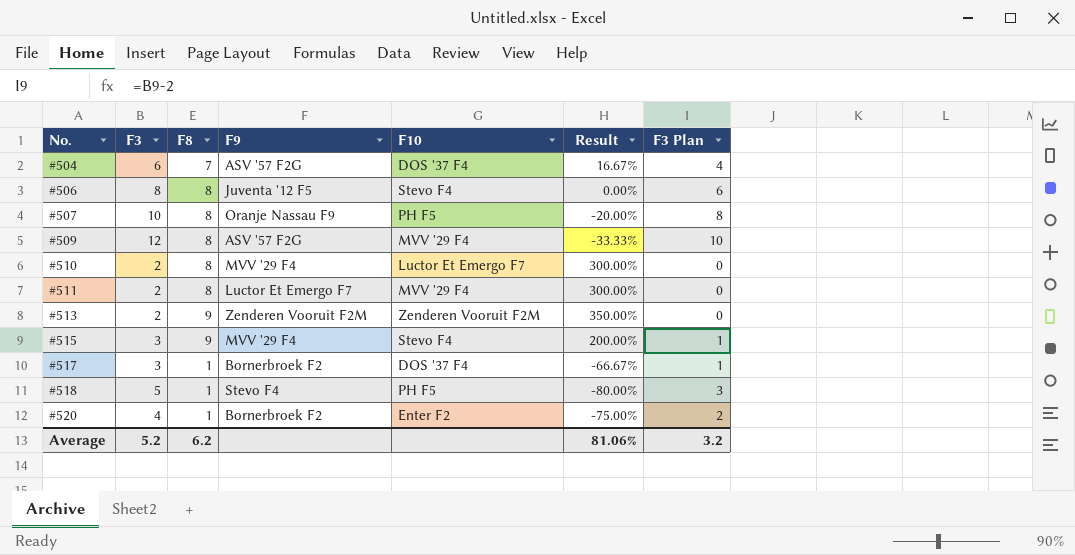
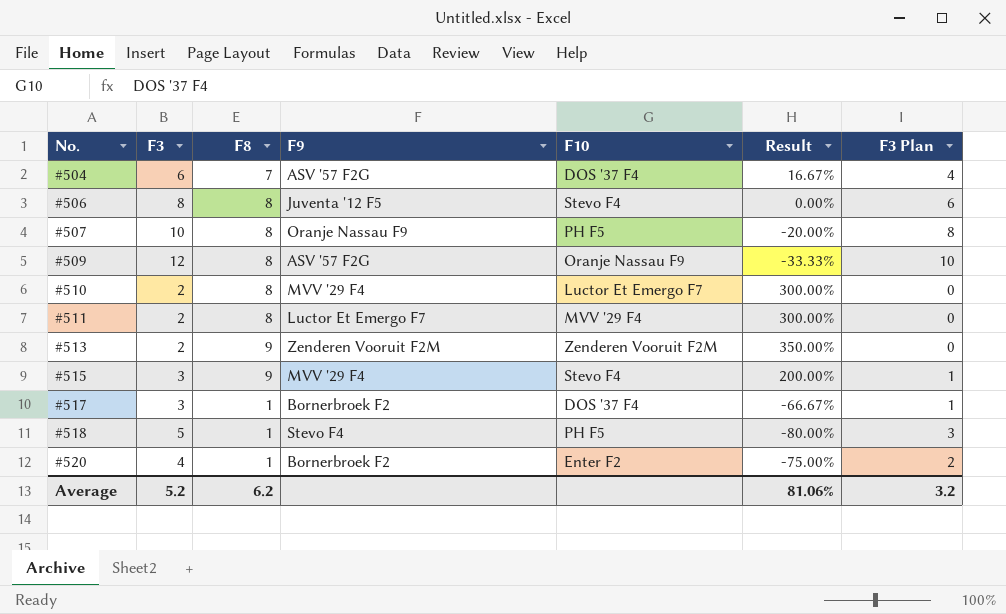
#509 | F10: MVV '29 F4 -> Oranje Nassau F9

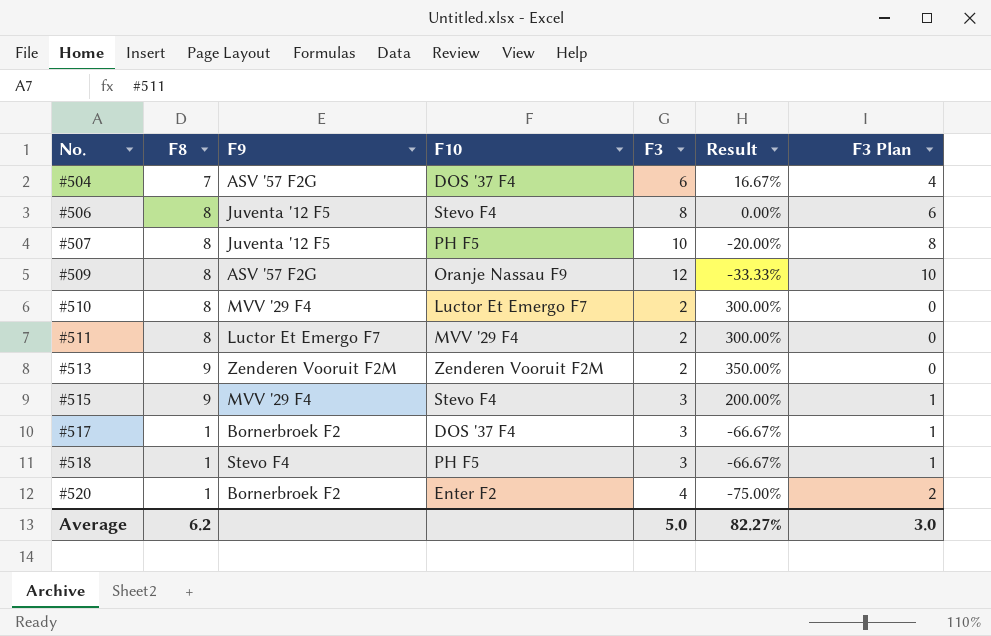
column F3 | position: 2 -> 5
#507 | F9: Oranje Nassau F9 -> Juventa '12 F5
#518 | F3: 5 -> 3
#518 | Result: -80.00% -> -66.67%
#518 | F3 Plan: 3 -> 1
Average | F3: 5.2 -> 5.0
Average | Result: 81.06% -> 82.27%
Average | F3 Plan: 3.2 -> 3.0

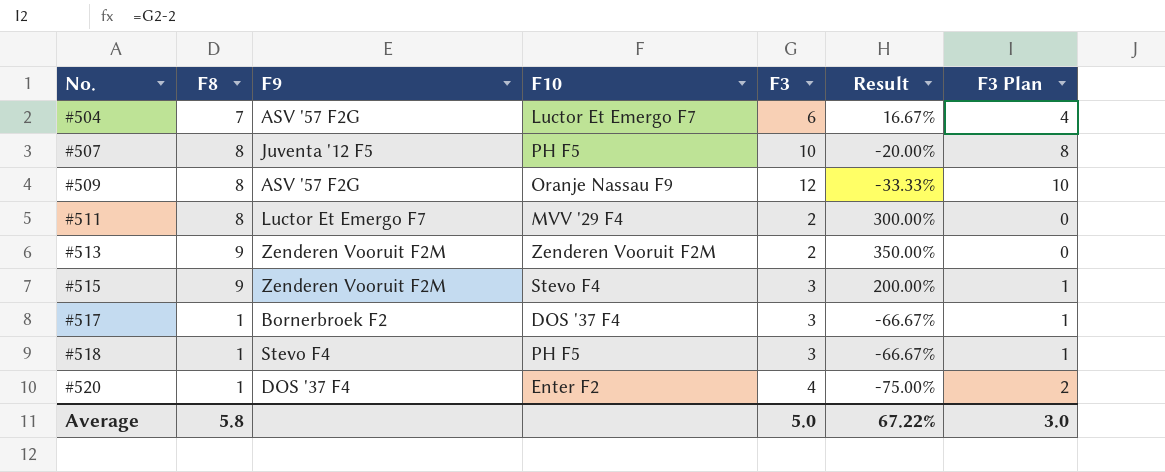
row #506: 8 | Juventa '12 F5 | Stevo F4 | 8 | 0.00% | 6 -> none
row #510: 8 | MVV '29 F4 | Luctor Et Emergo F7 | 2 | 300.00% | 0 -> none
#504 | F10: DOS '37 F4 -> Luctor Et Emergo F7
#515 | F9: MVV '29 F4 -> Zenderen Vooruit F2M
#520 | F9: Bornerbroek F2 -> DOS '37 F4
Average | F8: 6.2 -> 5.8
Average | Result: 82.27% -> 67.22%

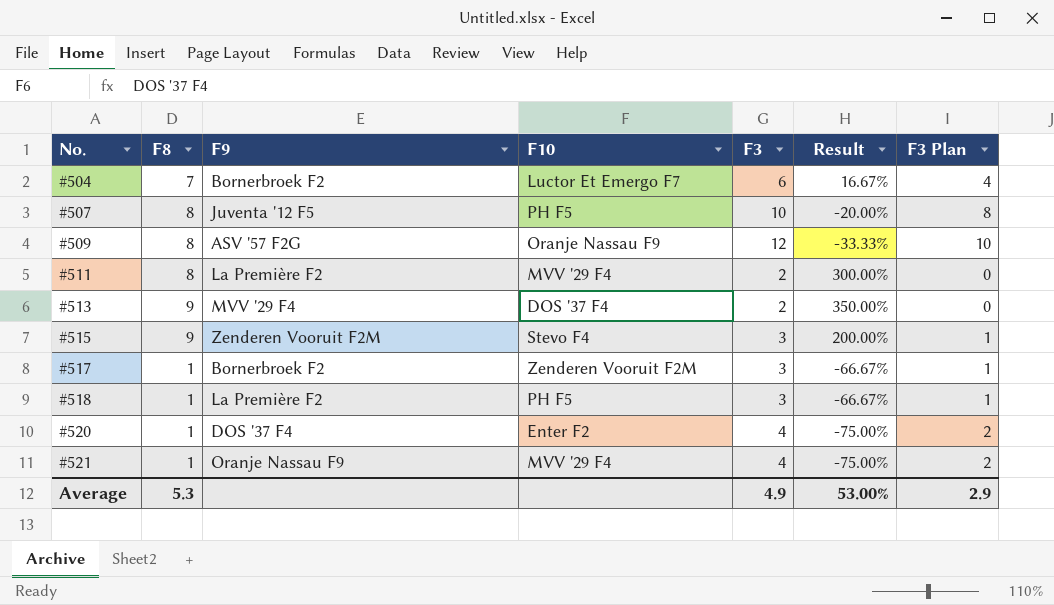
#504 | F9: ASV '57 F2G -> Bornerbroek F2
#511 | F9: Luctor Et Emergo F7 -> La Première F2
#513 | F9: Zenderen Vooruit F2M -> MVV '29 F4
#513 | F10: Zenderen Vooruit F2M -> DOS '37 F4
#517 | F10: DOS '37 F4 -> Zenderen Vooruit F2M
#518 | F9: Stevo F4 -> La Première F2
row #521: none -> 1 | Oranje Nassau F9 | MVV '29 F4 | 4 | -75.00% | 2
Average | F8: 5.8 -> 5.3
Average | F3: 5.0 -> 4.9
Average | Result: 67.22% -> 53.00%
Average | F3 Plan: 3.0 -> 2.9

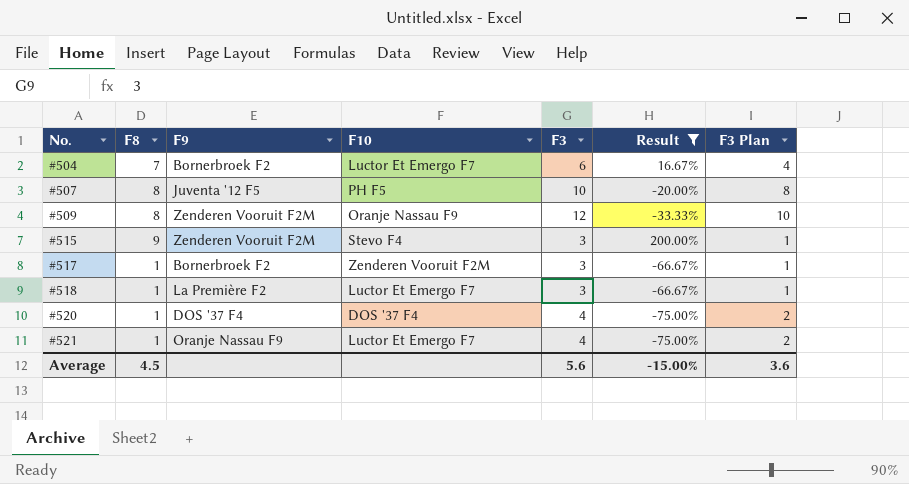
filter: none -> Result <= 200.00%
#509 | F9: ASV '57 F2G -> Zenderen Vooruit F2M
#518 | F10: PH F5 -> Luctor Et Emergo F7
#520 | F10: Enter F2 -> DOS '37 F4
#521 | F10: MVV '29 F4 -> Luctor Et Emergo F7
Average | F8: 5.3 -> 4.5
Average | F3: 4.9 -> 5.6
Average | Result: 53.00% -> -15.00%
Average | F3 Plan: 2.9 -> 3.6

